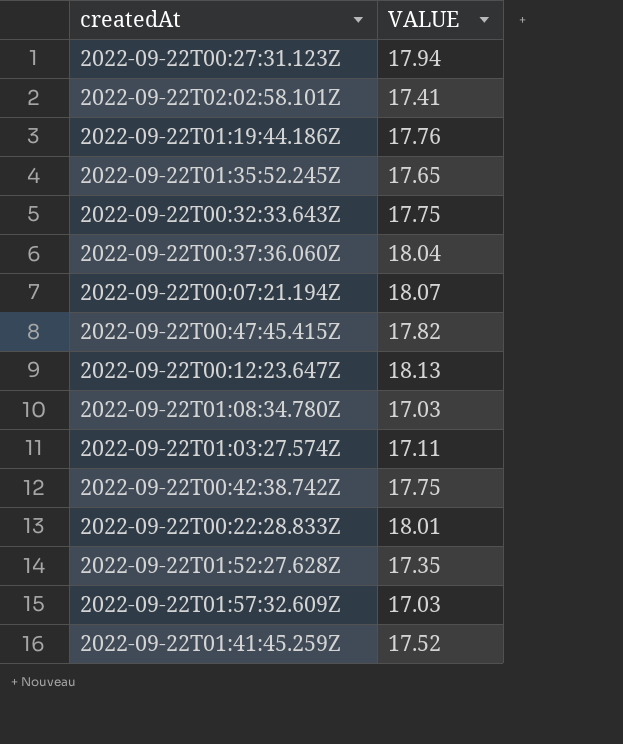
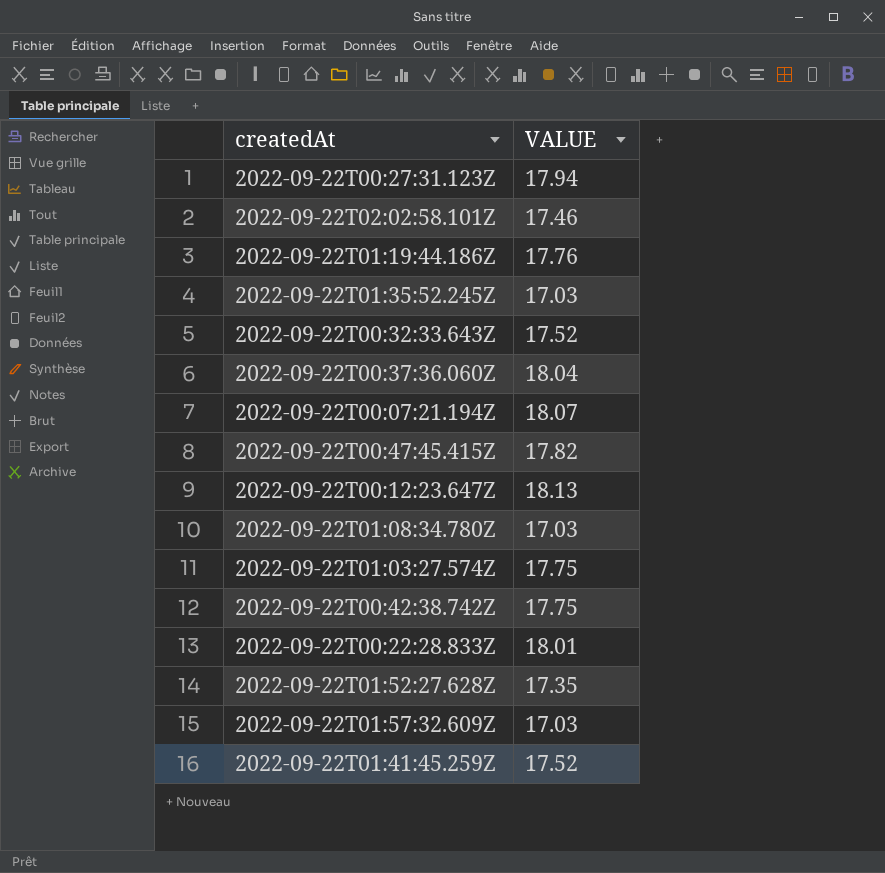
2022-09-22T02:02:58.101Z | VALUE: 17.41 -> 17.46
2022-09-22T01:35:52.245Z | VALUE: 17.65 -> 17.03
2022-09-22T00:32:33.643Z | VALUE: 17.75 -> 17.52
2022-09-22T01:03:27.574Z | VALUE: 17.11 -> 17.75

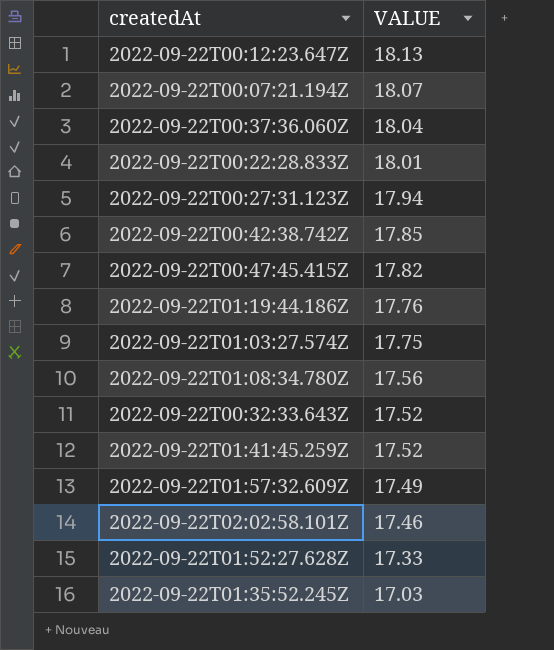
row order: none -> VALUE descending
2022-09-22T00:42:38.742Z | VALUE: 17.75 -> 17.85
2022-09-22T01:08:34.780Z | VALUE: 17.03 -> 17.56
2022-09-22T01:57:32.609Z | VALUE: 17.03 -> 17.49
2022-09-22T01:52:27.628Z | VALUE: 17.35 -> 17.33

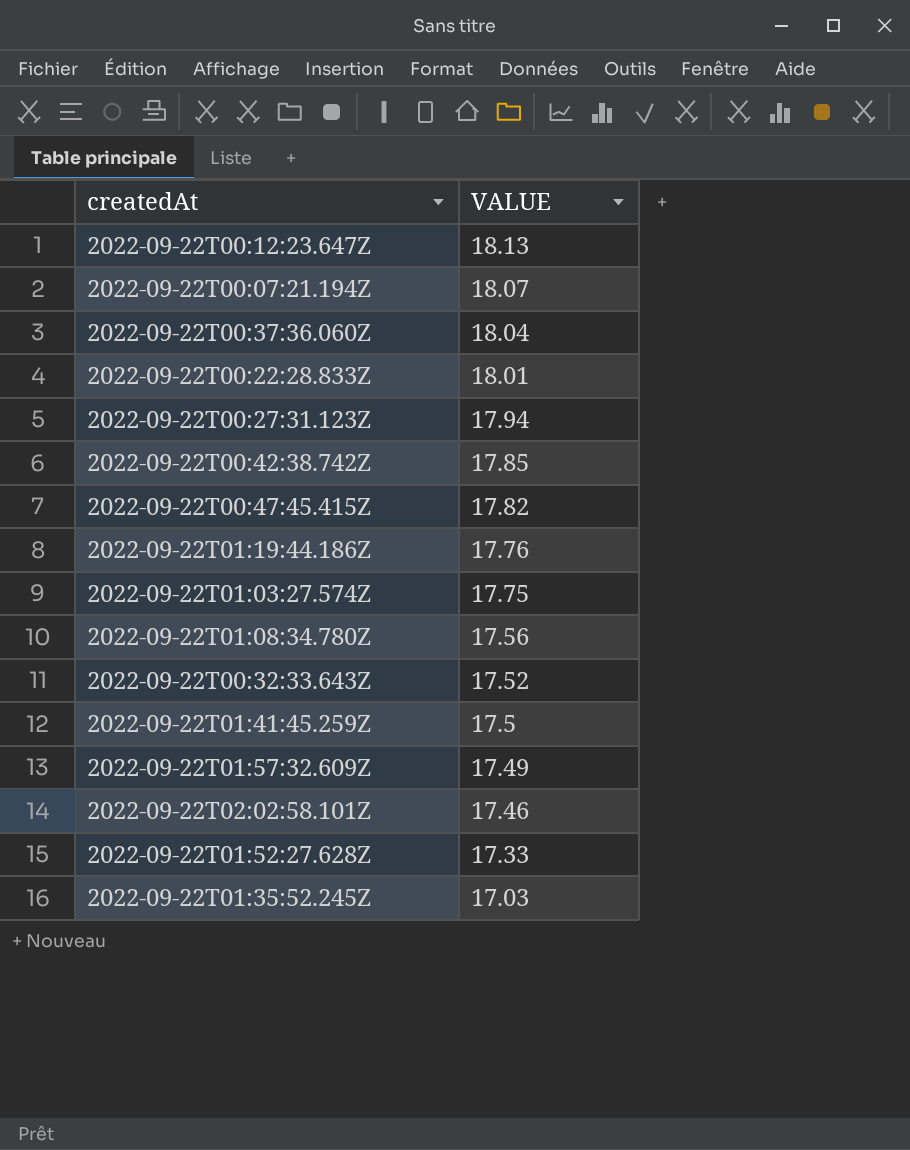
2022-09-22T01:41:45.259Z | VALUE: 17.52 -> 17.5

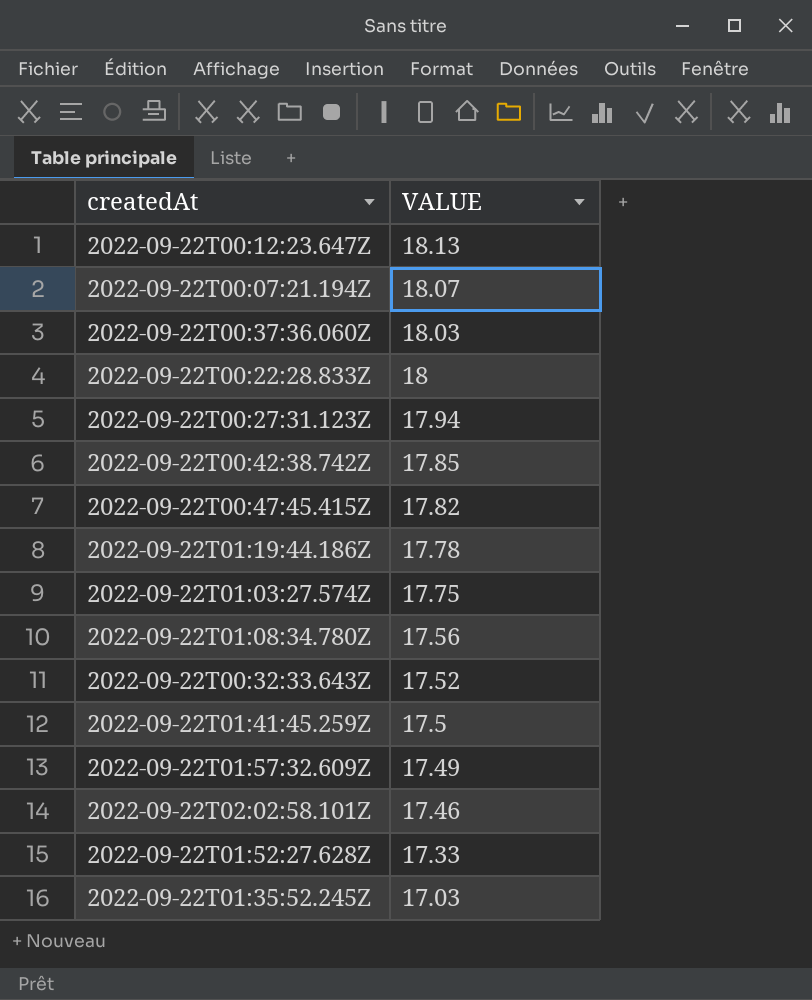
2022-09-22T00:37:36.060Z | VALUE: 18.04 -> 18.03
2022-09-22T00:22:28.833Z | VALUE: 18.01 -> 18
2022-09-22T01:19:44.186Z | VALUE: 17.76 -> 17.78

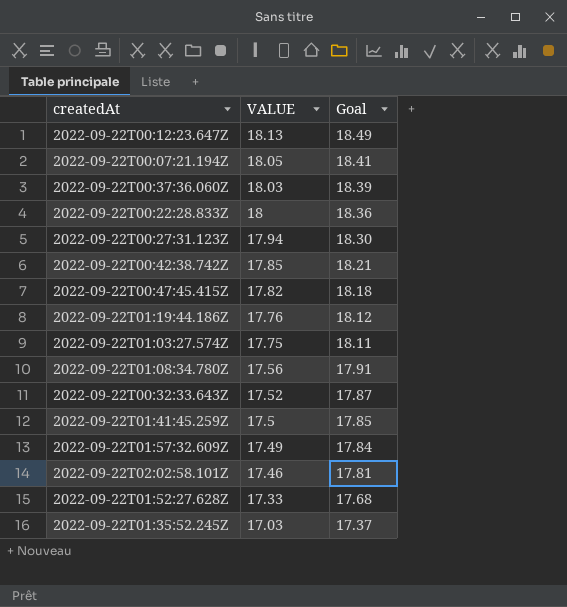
column Goal | formula: none -> [VALUE] * 1.02
2022-09-22T00:07:21.194Z | VALUE: 18.07 -> 18.05
2022-09-22T01:19:44.186Z | VALUE: 17.78 -> 17.76

